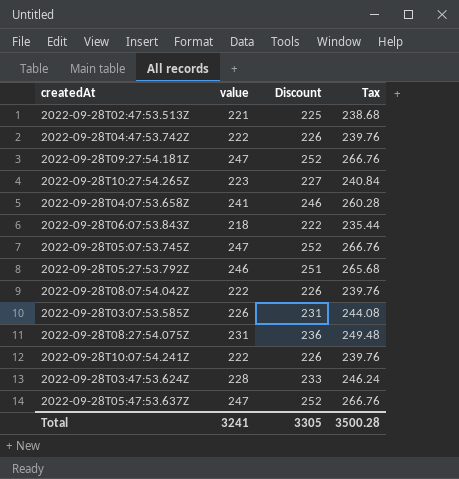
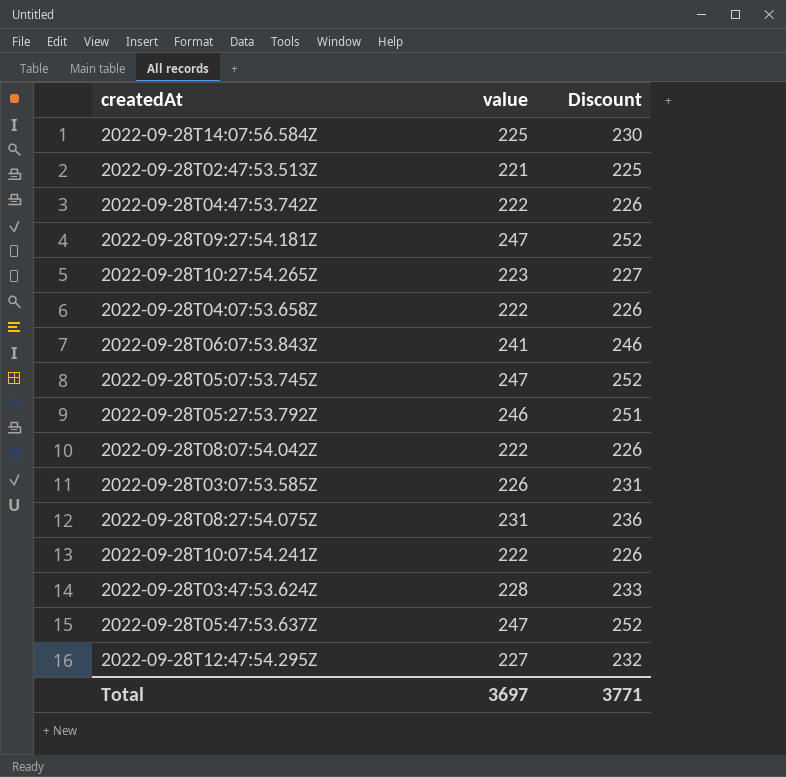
column Tax | formula: [value] * 1.08 -> none
row 2022-09-28T14:07:56.584Z: none -> 225 | 230
2022-09-28T04:07:53.658Z | value: 241 -> 222
2022-09-28T04:07:53.658Z | Discount: 246 -> 226
2022-09-28T06:07:53.843Z | value: 218 -> 241
2022-09-28T06:07:53.843Z | Discount: 222 -> 246
row 2022-09-28T12:47:54.295Z: none -> 227 | 232
Total | value: 3241 -> 3697
Total | Discount: 3305 -> 3771

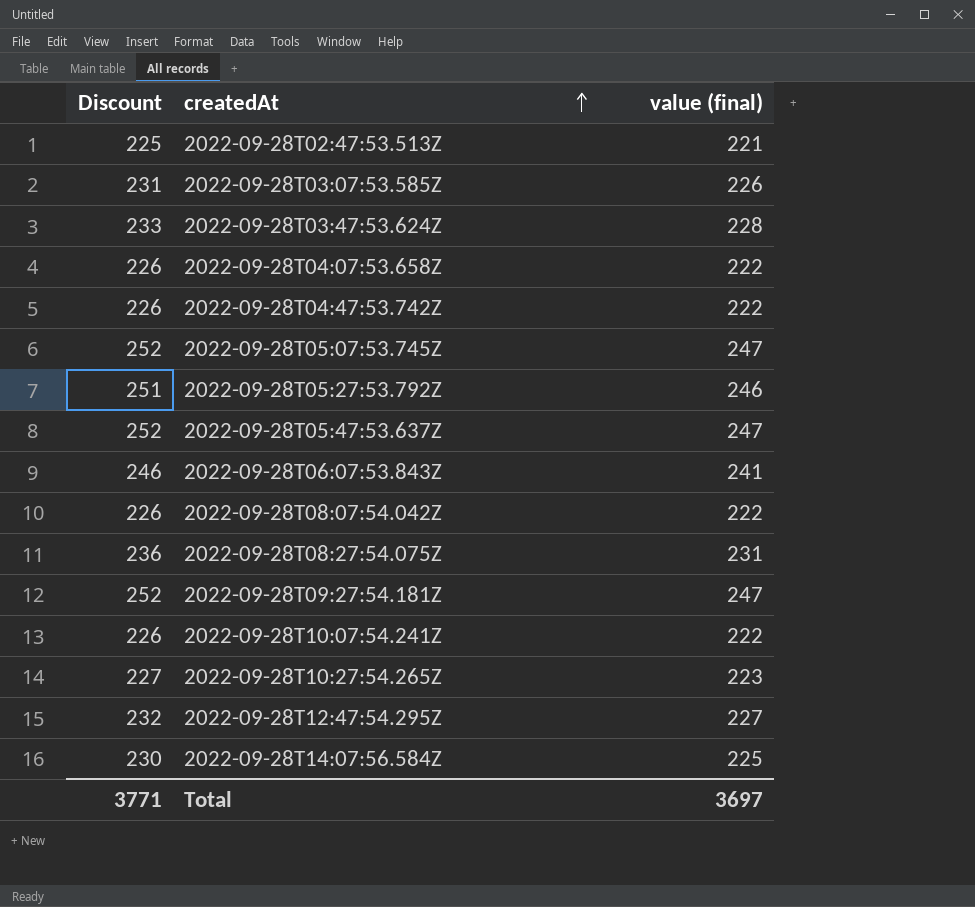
row order: none -> createdAt ascending
column Discount | position: 3 -> 1
column name: value -> value (final)

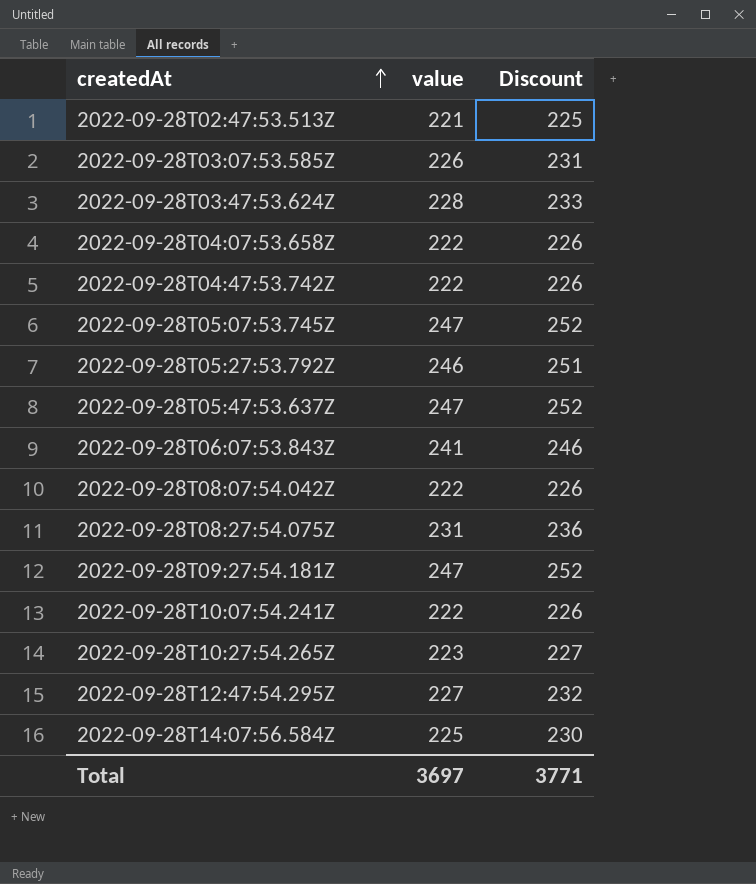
column name: value (final) -> value
column Discount | position: 1 -> 3

